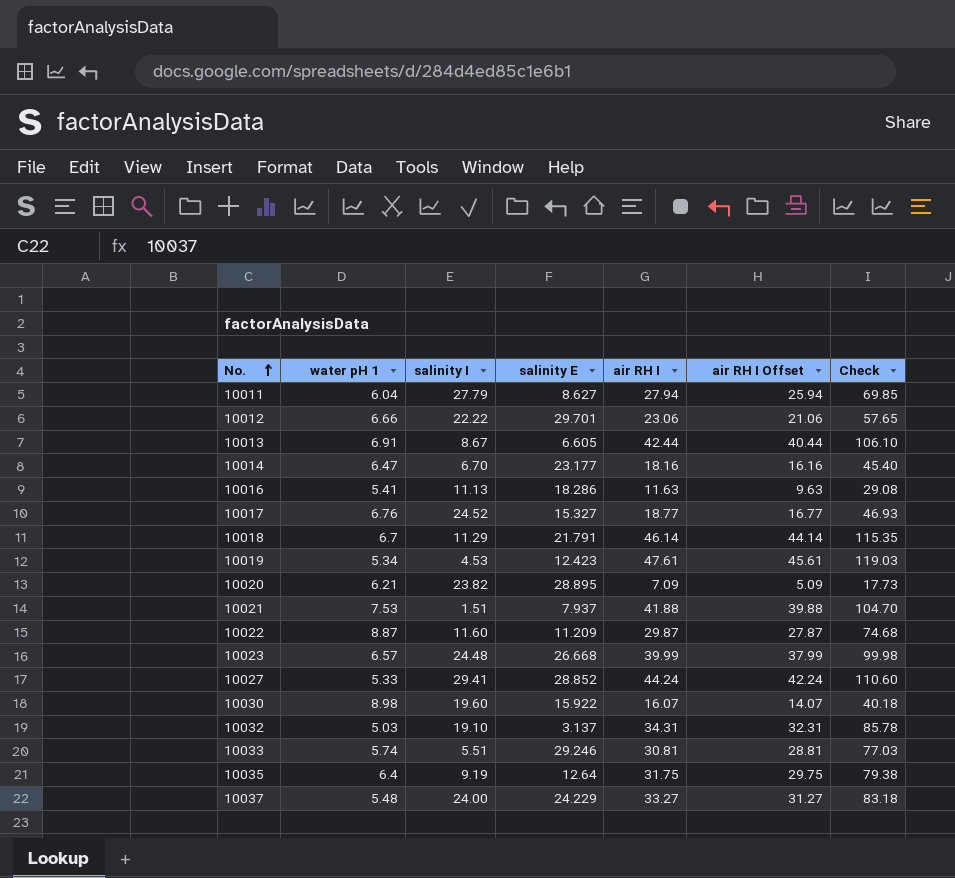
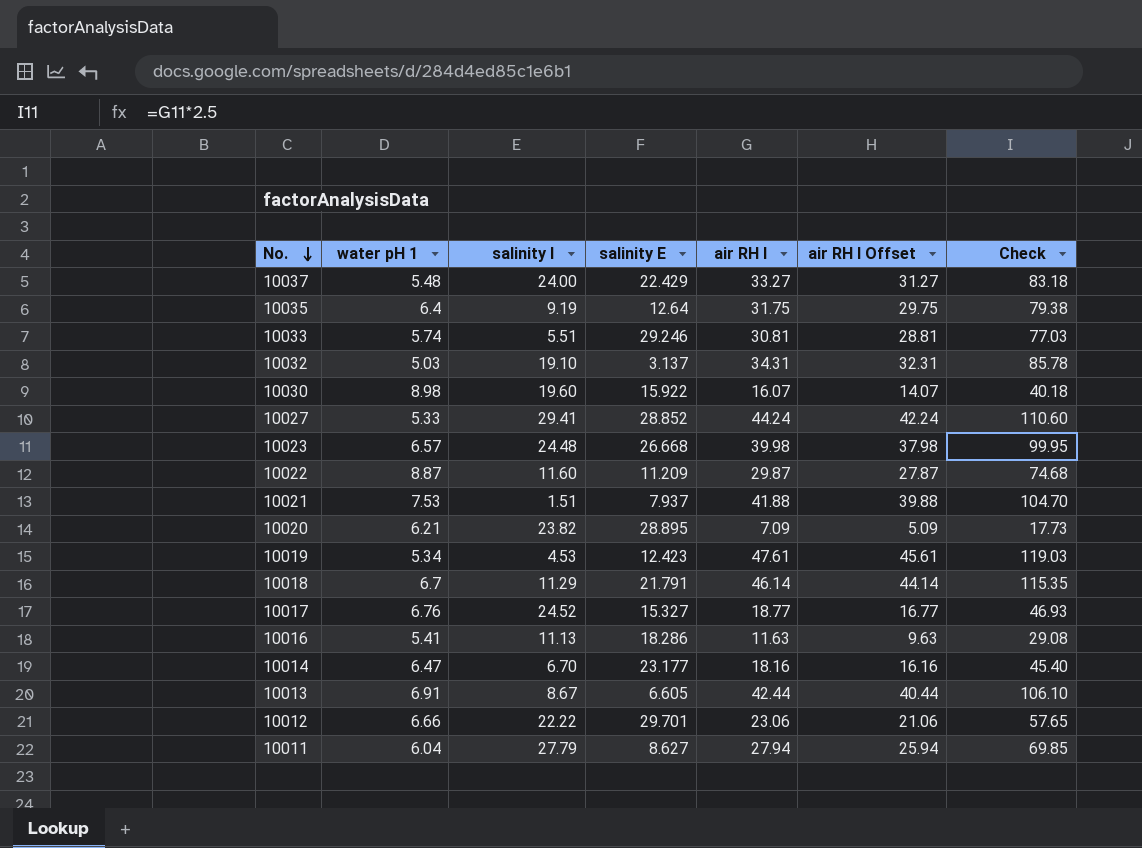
row order: No. ascending -> No. descending
10037 | salinity E: 24.229 -> 22.429
10023 | air RH I: 39.99 -> 39.98
10023 | air RH I Offset: 37.99 -> 37.98
10023 | Check: 99.98 -> 99.95

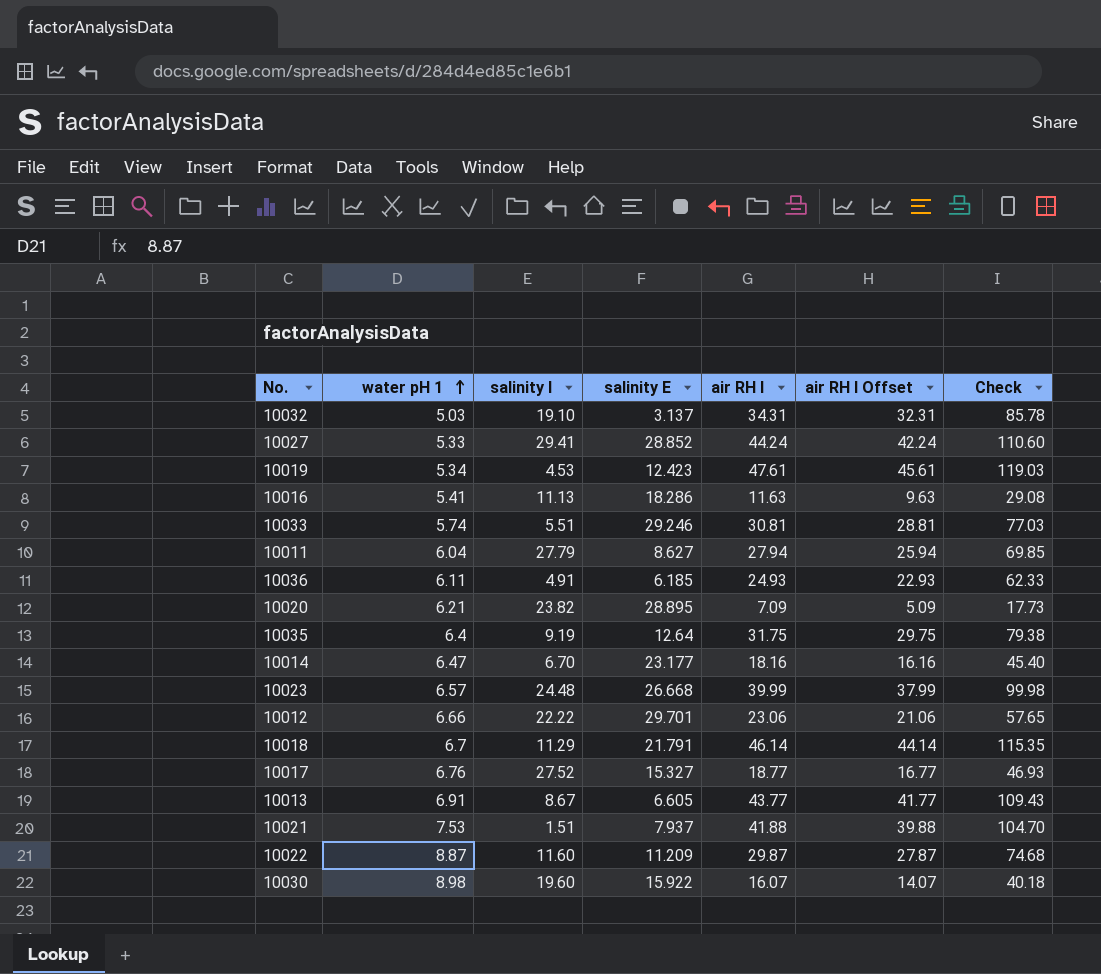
row order: No. descending -> water pH 1 ascending
row 10037: 5.48 | 24.00 | 22.429 | 33.27 | 31.27 | 83.18 -> none
row 10036: none -> 6.11 | 4.91 | 6.185 | 24.93 | 22.93 | 62.33
10023 | air RH I: 39.98 -> 39.99
10023 | air RH I Offset: 37.98 -> 37.99
10023 | Check: 99.95 -> 99.98
10017 | salinity I: 24.52 -> 27.52
10013 | air RH I: 42.44 -> 43.77
10013 | air RH I Offset: 40.44 -> 41.77
10013 | Check: 106.10 -> 109.43

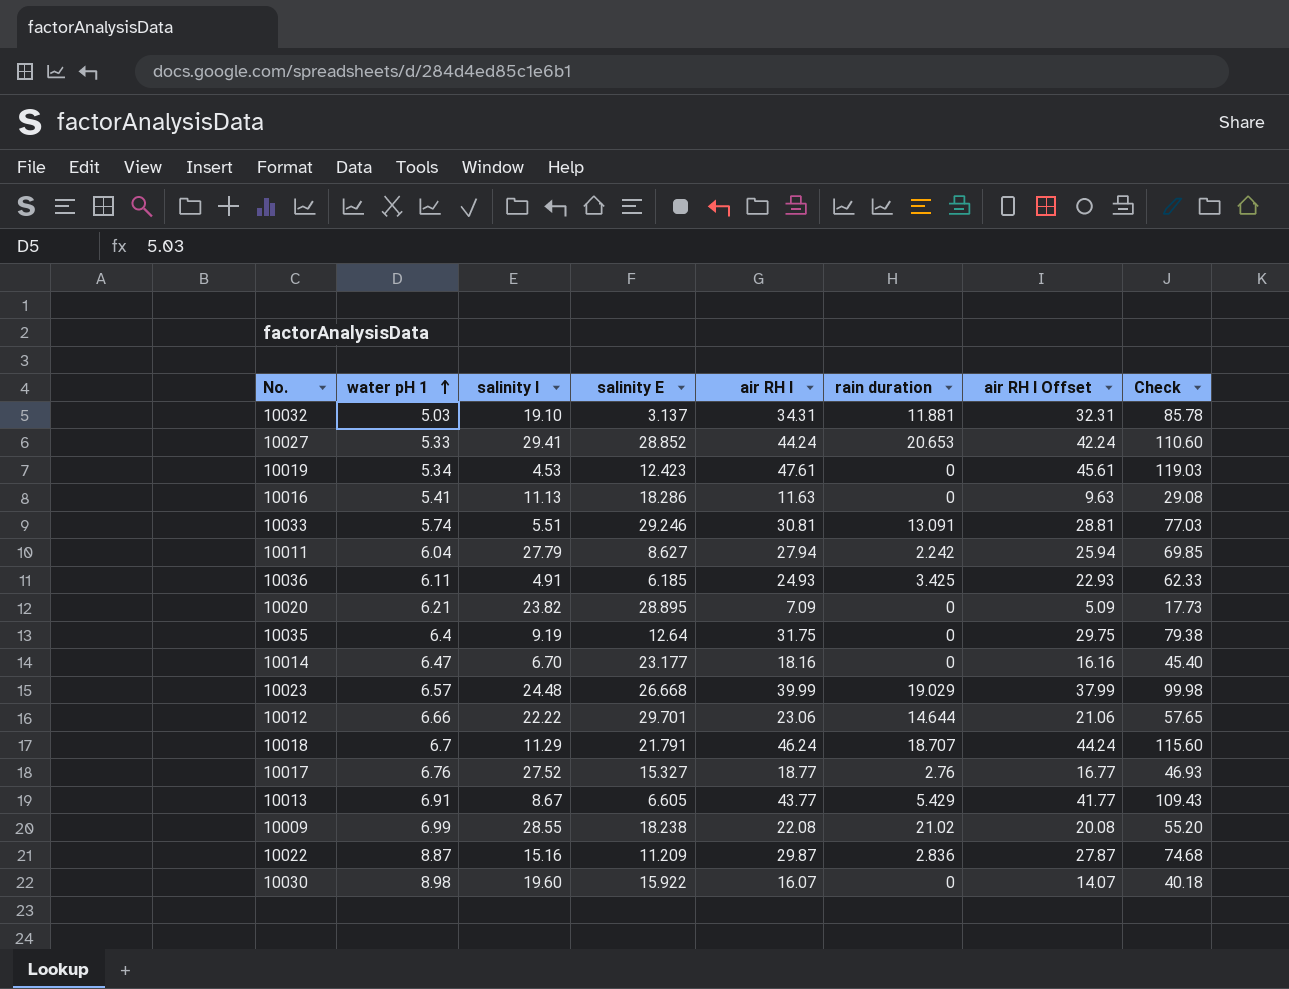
column rain duration | position: none -> 6
row 10021: 7.53 | 1.51 | 7.937 | 41.88 | 39.88 | 104.70 -> none
10018 | air RH I: 46.14 -> 46.24
10018 | air RH I Offset: 44.14 -> 44.24
10018 | Check: 115.35 -> 115.60
row 10009: none -> 6.99 | 28.55 | 18.238 | 22.08 | 21.02 | 20.08 | 55.20
10022 | salinity I: 11.60 -> 15.16

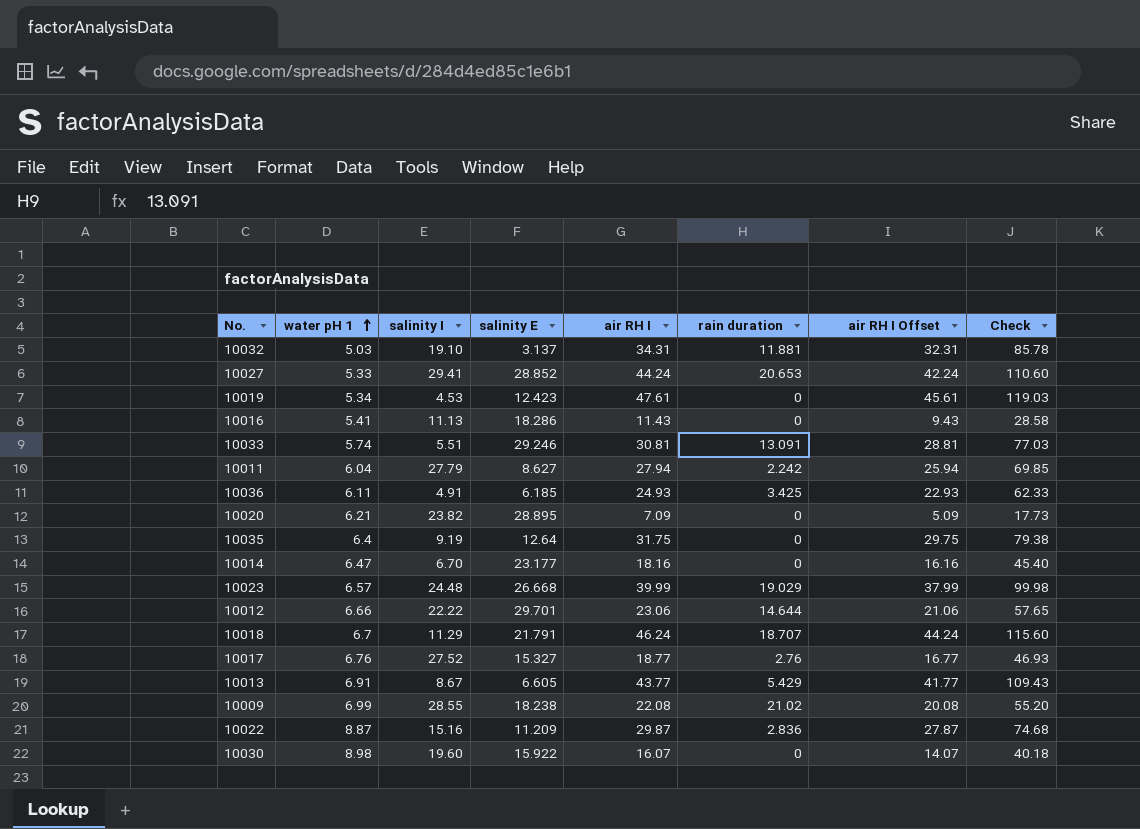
10016 | air RH I: 11.63 -> 11.43
10016 | air RH I Offset: 9.63 -> 9.43
10016 | Check: 29.08 -> 28.58

